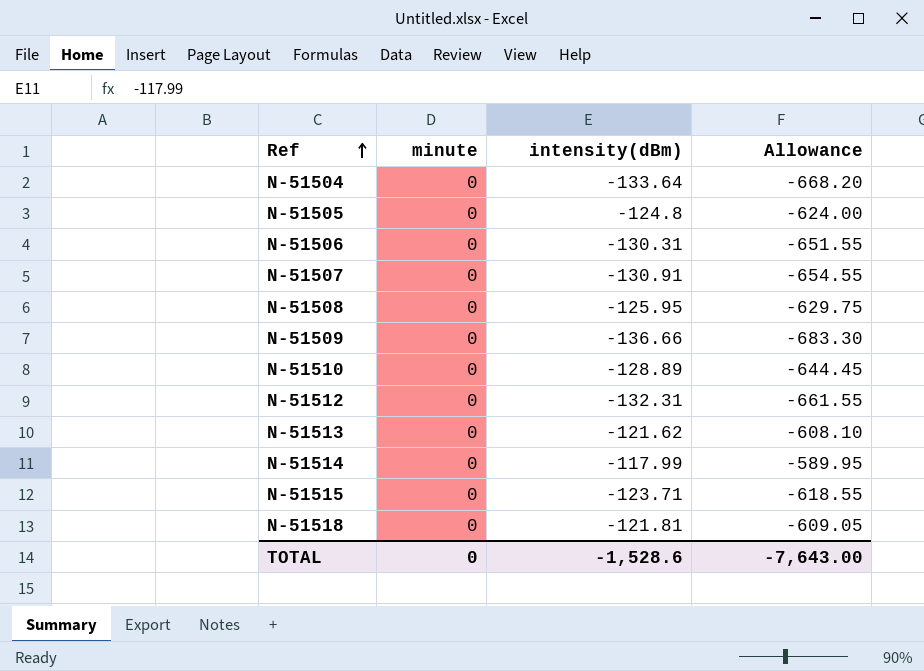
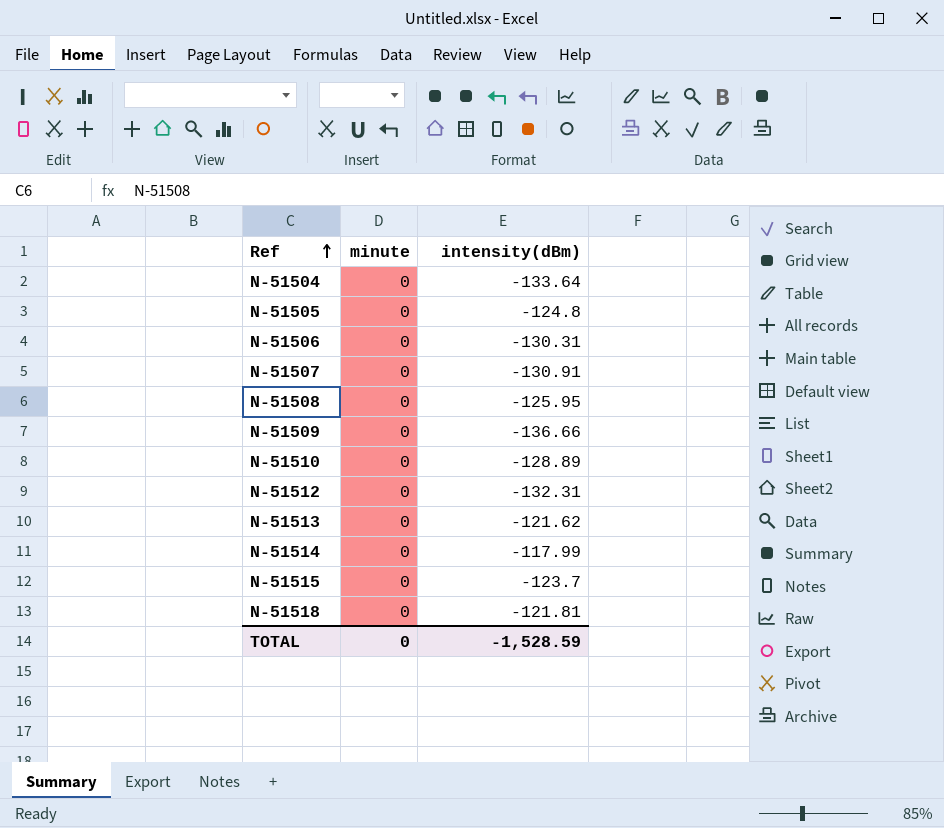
column Allowance | formula: [intensity(dBm)] * 5 -> none
N-51515 | intensity(dBm): -123.71 -> -123.7
TOTAL | intensity(dBm): -1,528.6 -> -1,528.59

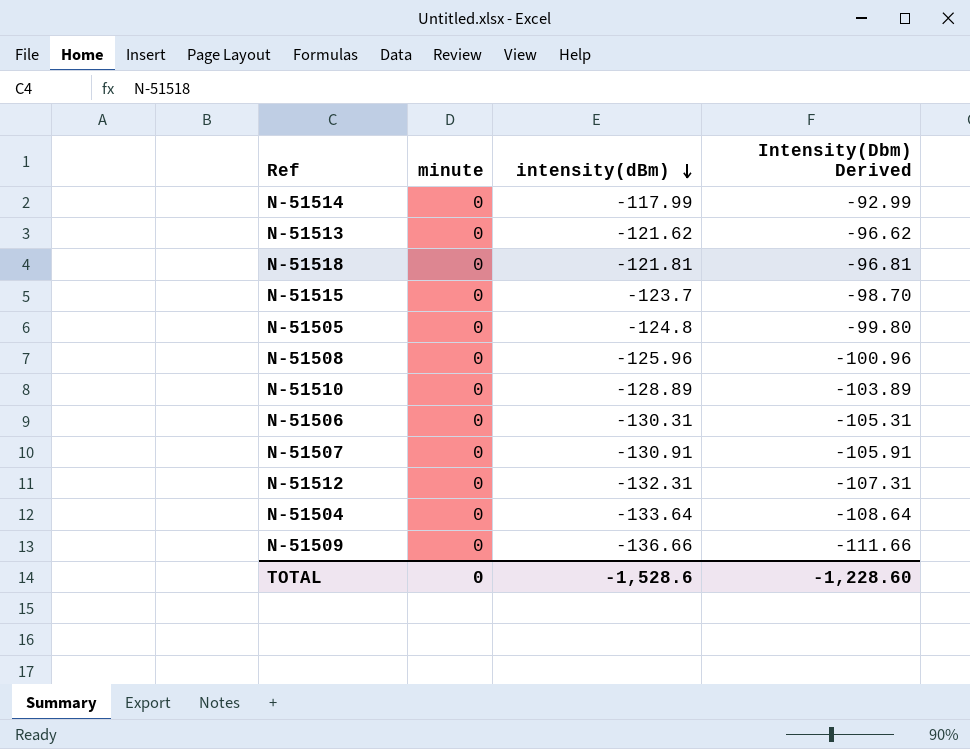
row order: Ref ascending -> intensity(dBm) descending
column Intensity(Dbm) Derived | formula: none -> [intensity(dBm)] + 25
N-51508 | intensity(dBm): -125.95 -> -125.96
TOTAL | intensity(dBm): -1,528.59 -> -1,528.6

